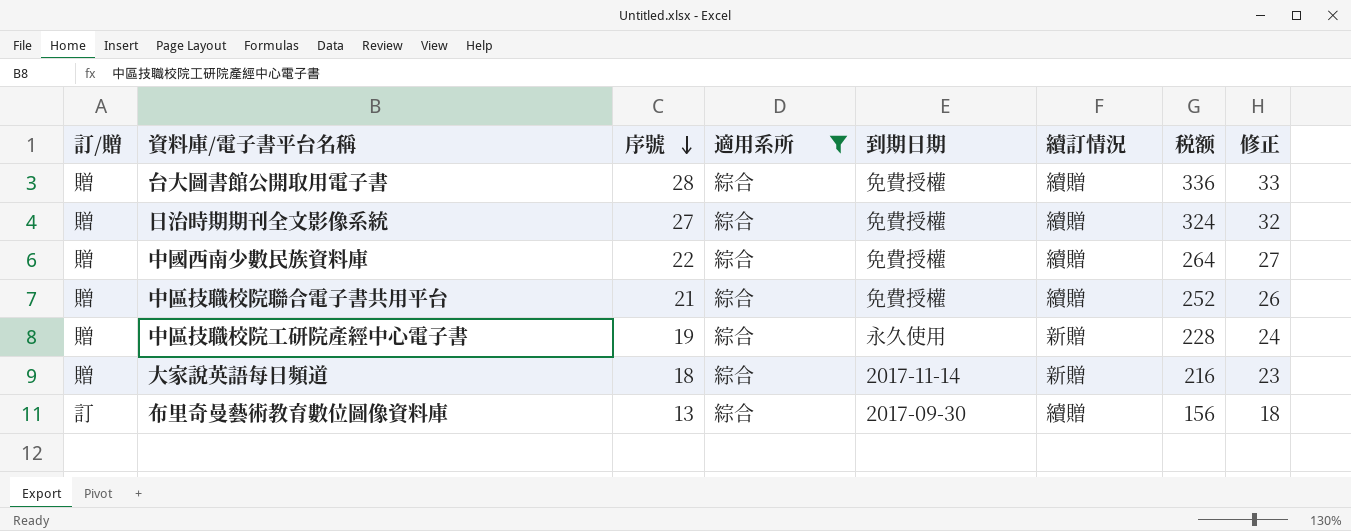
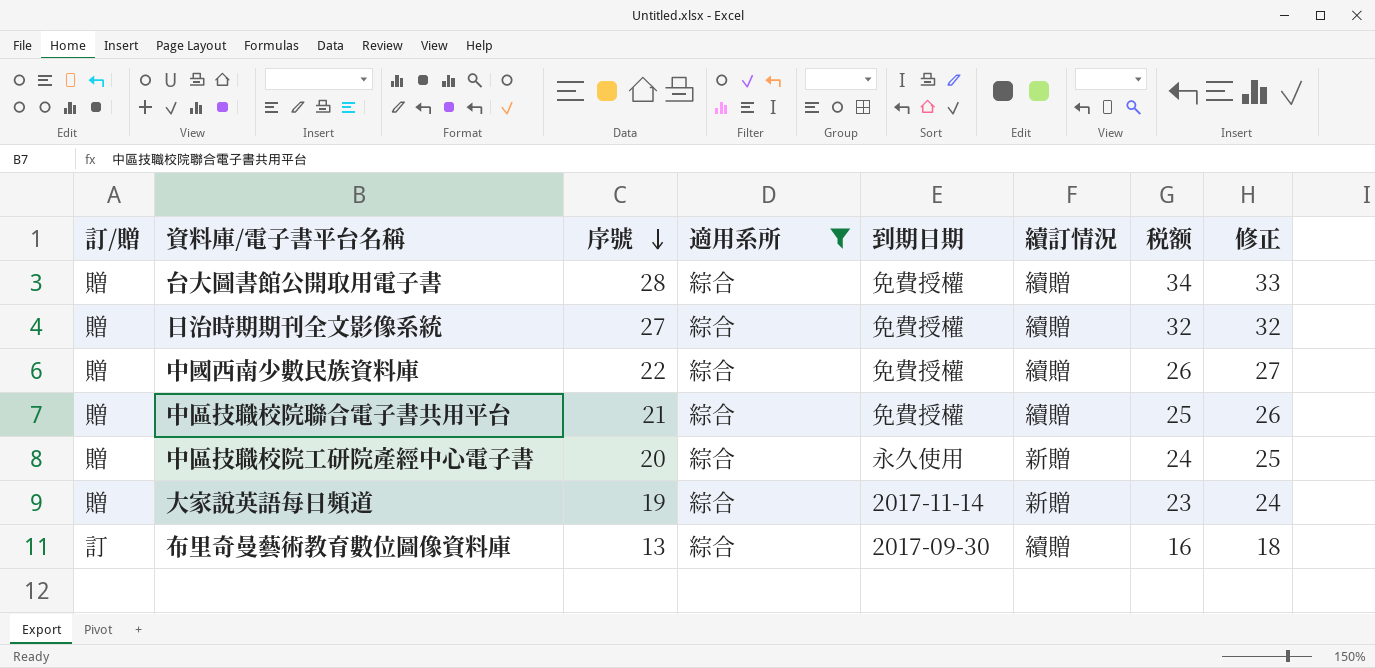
column 税额 | formula: [序號] * 12 -> [序號] * 1.2
中區技職校院工研院產經中心電子書 | 序號: 19 -> 20
中區技職校院工研院產經中心電子書 | 修正: 24 -> 25
大家說英語每日頻道 | 序號: 18 -> 19
大家說英語每日頻道 | 修正: 23 -> 24

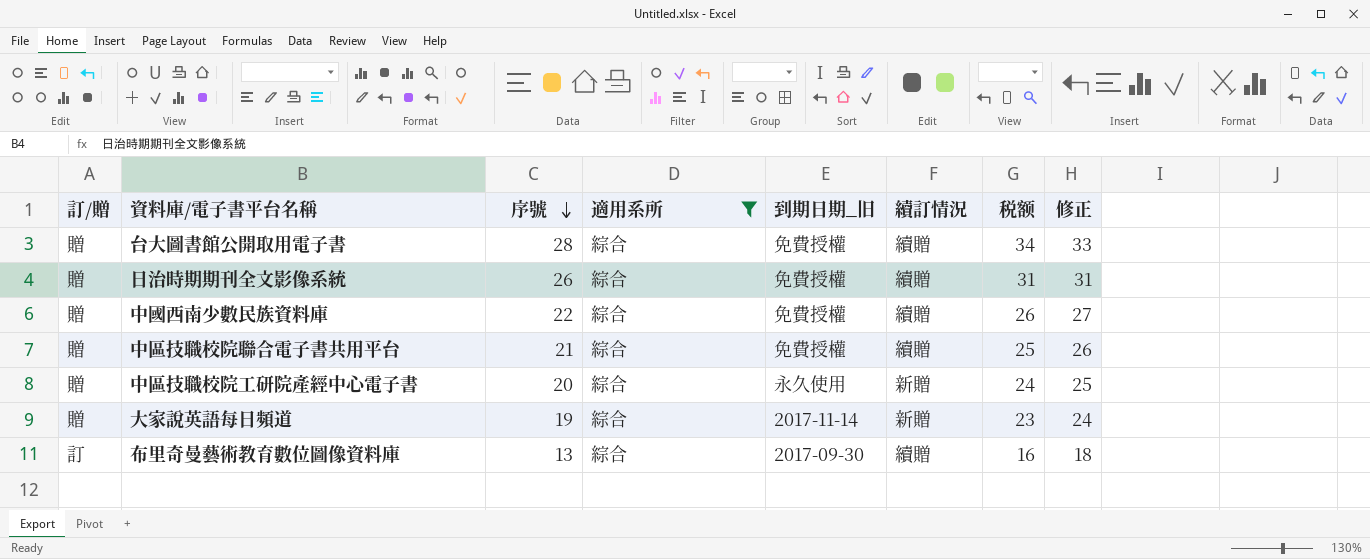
column name: 到期日期 -> 到期日期_旧
日治時期期刊全文影像系統 | 序號: 27 -> 26
日治時期期刊全文影像系統 | 税额: 32 -> 31
日治時期期刊全文影像系統 | 修正: 32 -> 31

